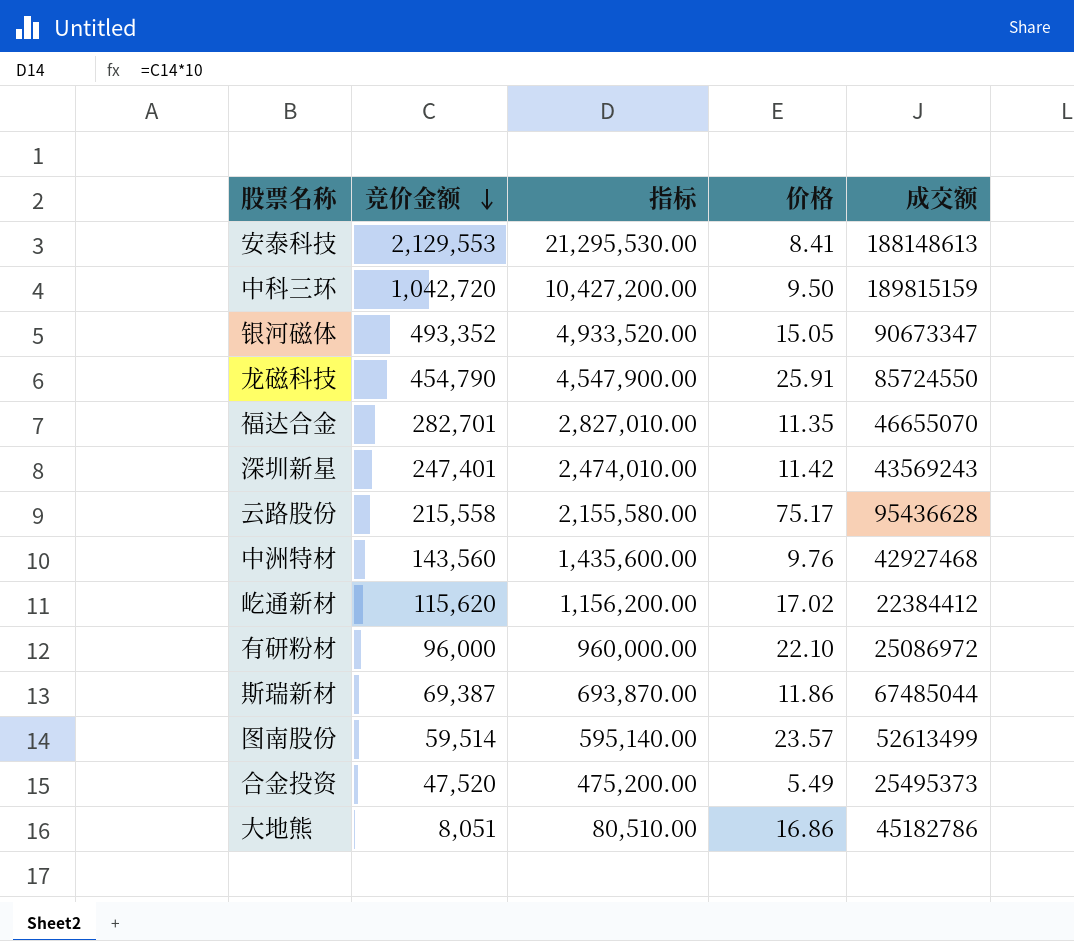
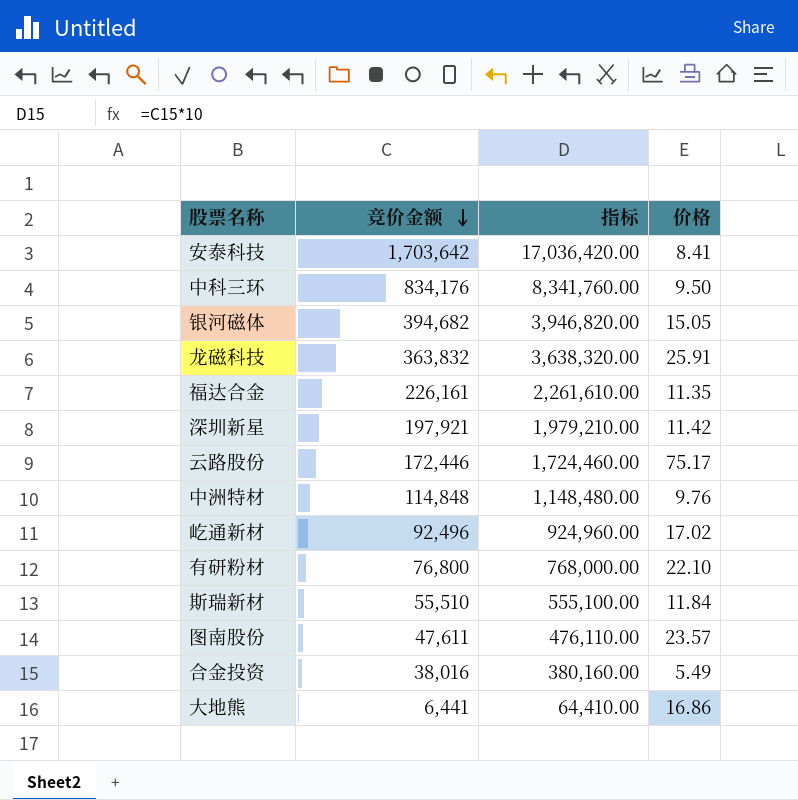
column 成交额 | position: 5 -> none
安泰科技 | 竞价金额: 2,129,553 -> 1,703,642
安泰科技 | 指标: 21,295,530.00 -> 17,036,420.00
中科三环 | 竞价金额: 1,042,720 -> 834,176
中科三环 | 指标: 10,427,200.00 -> 8,341,760.00
银河磁体 | 竞价金额: 493,352 -> 394,682
银河磁体 | 指标: 4,933,520.00 -> 3,946,820.00
龙磁科技 | 竞价金额: 454,790 -> 363,832
龙磁科技 | 指标: 4,547,900.00 -> 3,638,320.00
福达合金 | 竞价金额: 282,701 -> 226,161
福达合金 | 指标: 2,827,010.00 -> 2,261,610.00
深圳新星 | 竞价金额: 247,401 -> 197,921
深圳新星 | 指标: 2,474,010.00 -> 1,979,210.00
云路股份 | 竞价金额: 215,558 -> 172,446
云路股份 | 指标: 2,155,580.00 -> 1,724,460.00
中洲特材 | 竞价金额: 143,560 -> 114,848
中洲特材 | 指标: 1,435,600.00 -> 1,148,480.00
屹通新材 | 竞价金额: 115,620 -> 92,496
屹通新材 | 指标: 1,156,200.00 -> 924,960.00
有研粉材 | 竞价金额: 96,000 -> 76,800
有研粉材 | 指标: 960,000.00 -> 768,000.00
斯瑞新材 | 竞价金额: 69,387 -> 55,510
斯瑞新材 | 指标: 693,870.00 -> 555,100.00
斯瑞新材 | 价格: 11.86 -> 11.84
图南股份 | 竞价金额: 59,514 -> 47,611
图南股份 | 指标: 595,140.00 -> 476,110.00
合金投资 | 竞价金额: 47,520 -> 38,016
合金投资 | 指标: 475,200.00 -> 380,160.00
大地熊 | 竞价金额: 8,051 -> 6,441
大地熊 | 指标: 80,510.00 -> 64,410.00

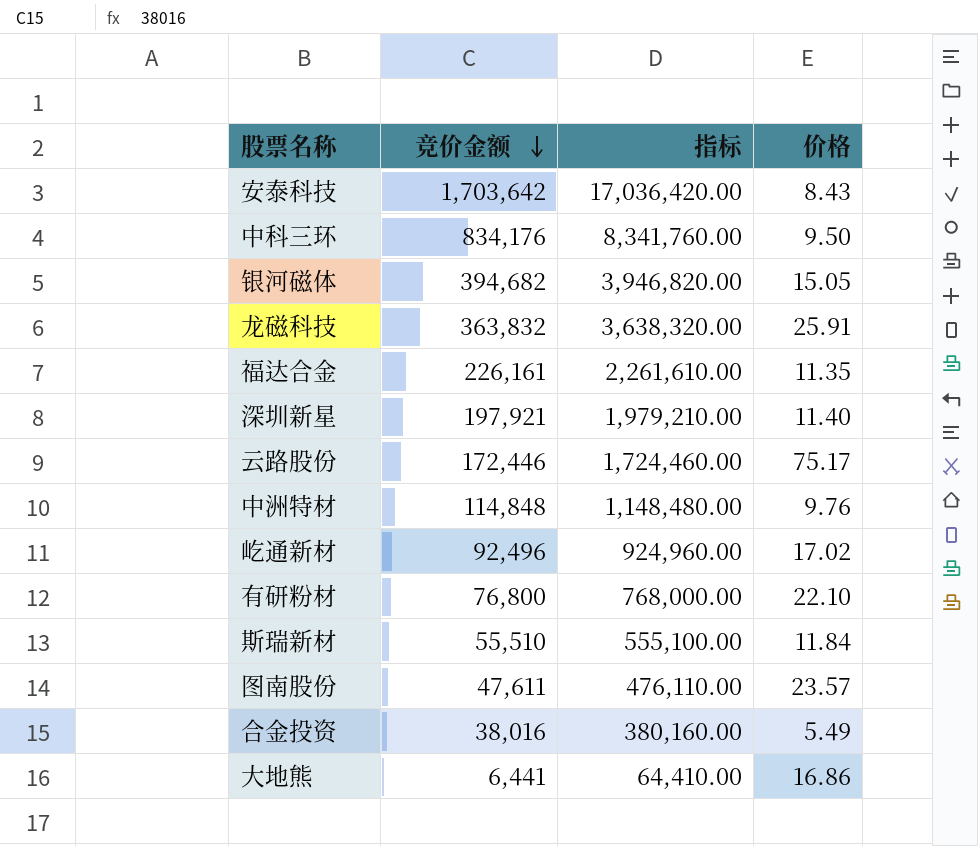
安泰科技 | 价格: 8.41 -> 8.43
深圳新星 | 价格: 11.42 -> 11.40

